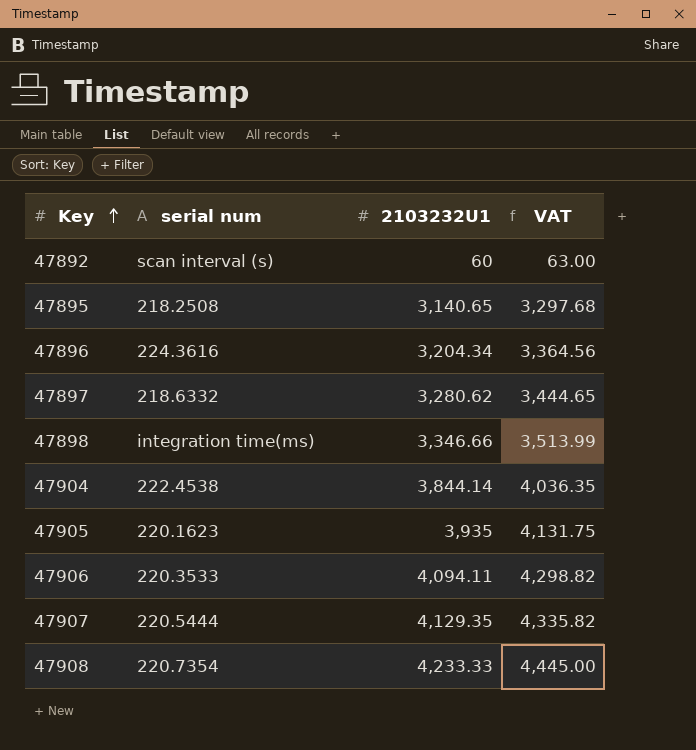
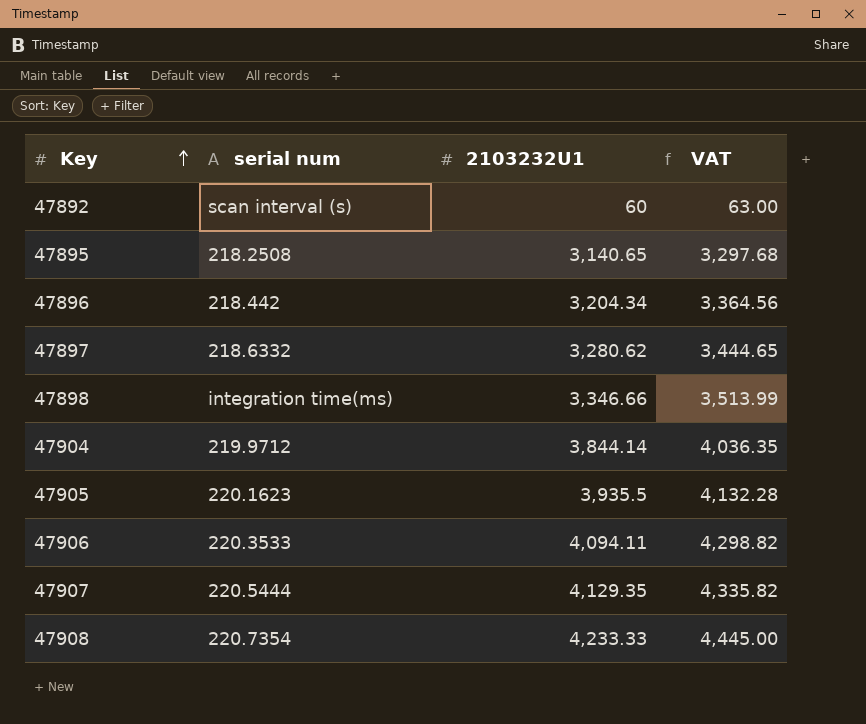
47896 | serial num: 224.3616 -> 218.442
47904 | serial num: 222.4538 -> 219.9712
47905 | 2103232U1: 3,935 -> 3,935.5
47905 | VAT: 4,131.75 -> 4,132.28

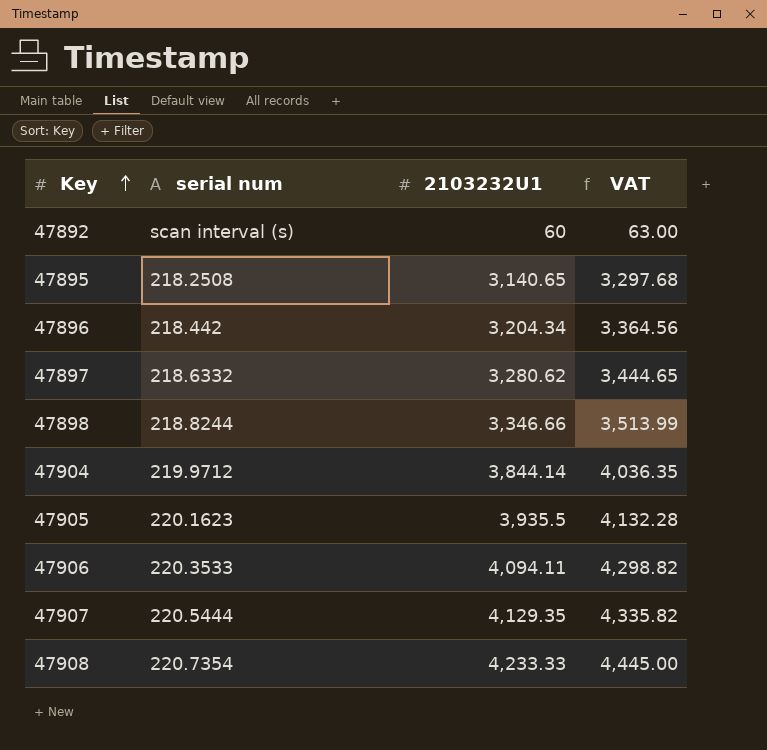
47898 | serial num: integration time(ms) -> 218.8244

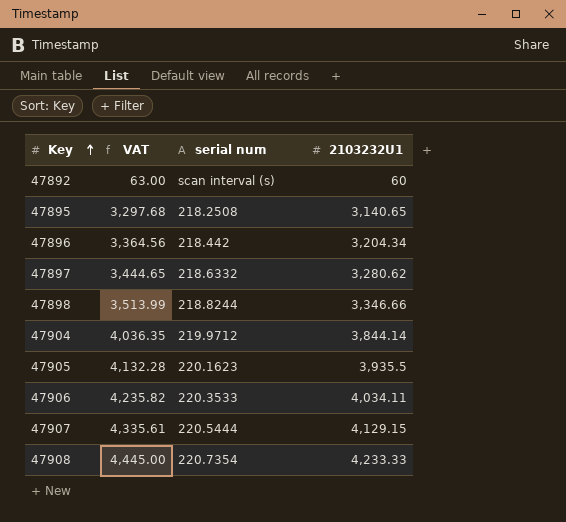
column VAT | position: 4 -> 2
47906 | VAT: 4,298.82 -> 4,235.82
47906 | 2103232U1: 4,094.11 -> 4,034.11
47907 | VAT: 4,335.82 -> 4,335.61
47907 | 2103232U1: 4,129.35 -> 4,129.15

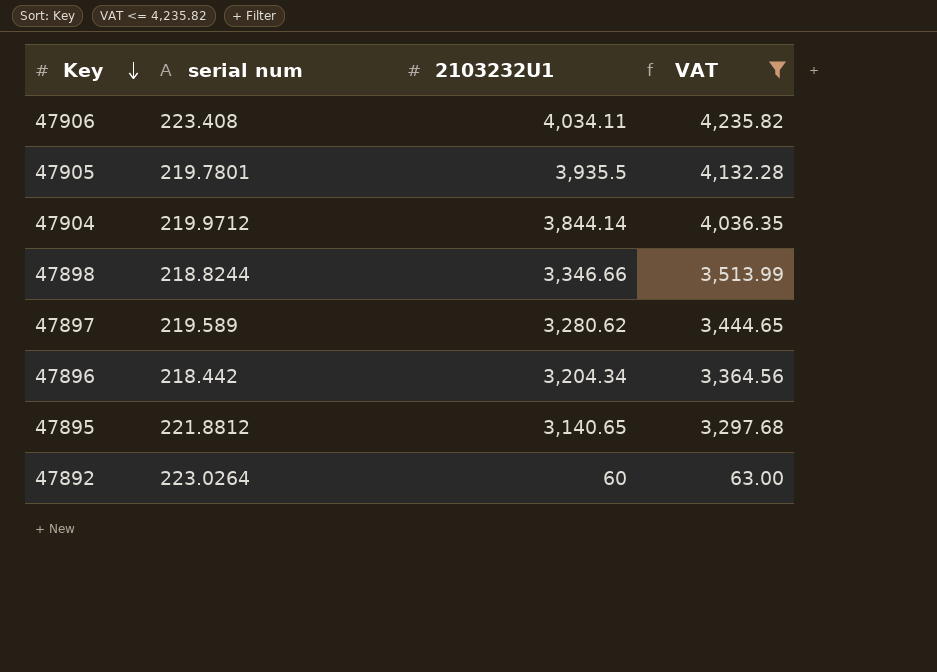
filter: none -> VAT <= 4,235.82
row order: Key ascending -> Key descending
column VAT | position: 2 -> 4
47906 | serial num: 220.3533 -> 223.408
47905 | serial num: 220.1623 -> 219.7801
47897 | serial num: 218.6332 -> 219.589
47895 | serial num: 218.2508 -> 221.8812
47892 | serial num: scan interval (s) -> 223.0264

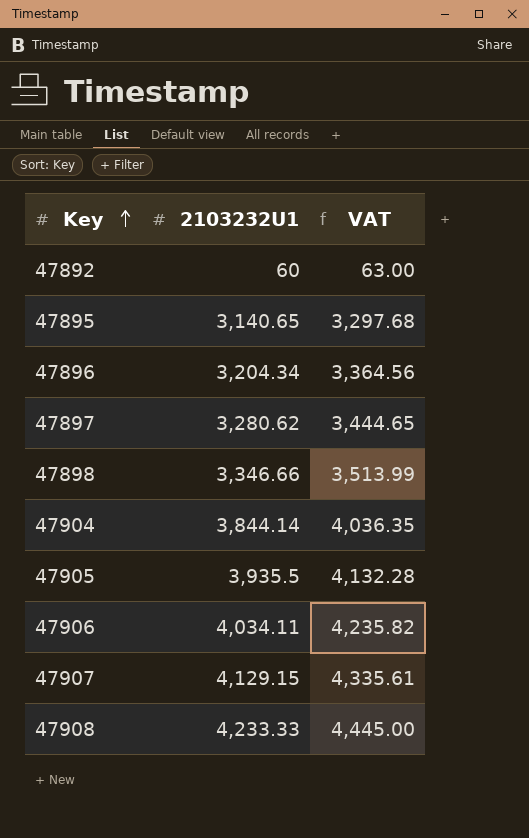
filter: VAT <= 4,235.82 -> none
row order: Key descending -> Key ascending
column serial num | position: 2 -> none

